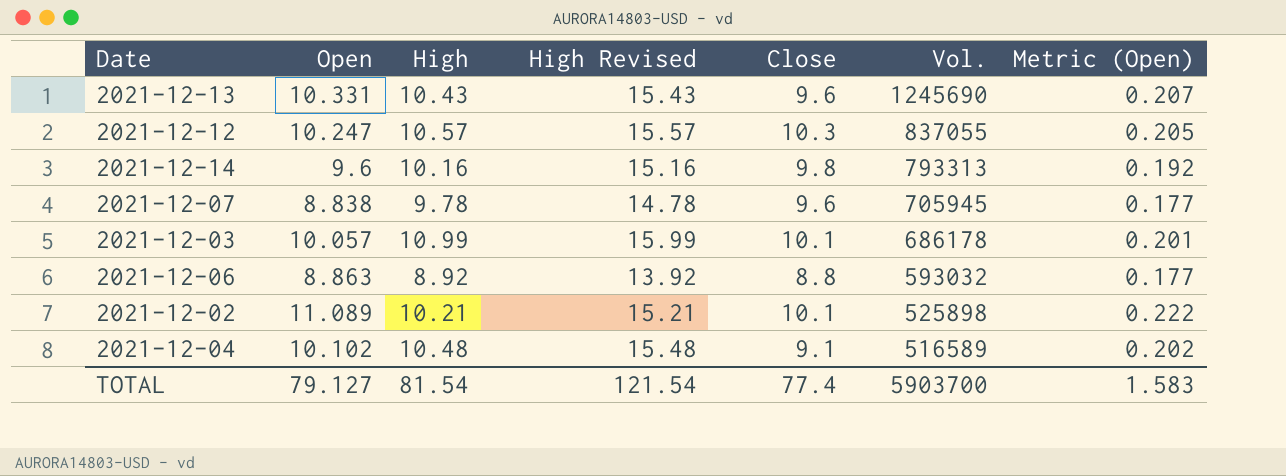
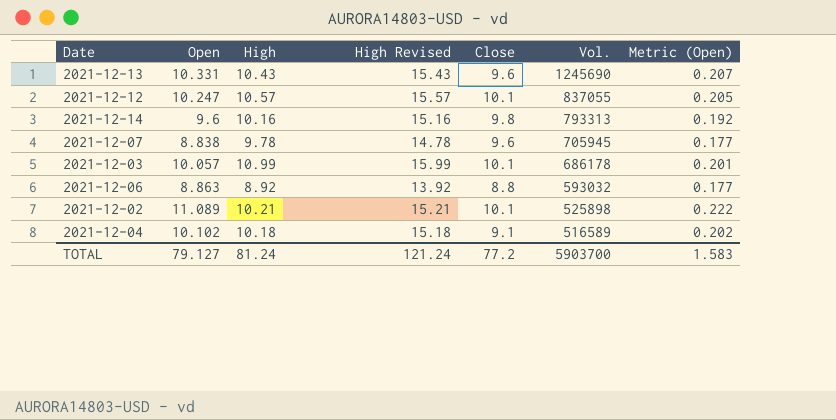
2021-12-12 | Close: 10.3 -> 10.1
2021-12-04 | High: 10.48 -> 10.18
2021-12-04 | High Revised: 15.48 -> 15.18
TOTAL | High: 81.54 -> 81.24
TOTAL | High Revised: 121.54 -> 121.24
TOTAL | Close: 77.4 -> 77.2

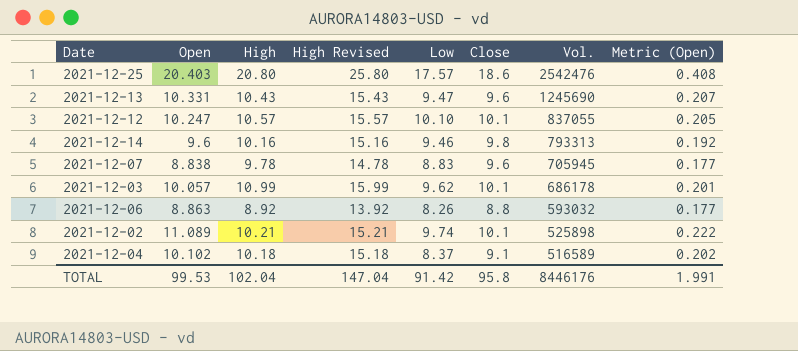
column Low | position: none -> 5
row 2021-12-25: none -> 20.403 | 20.80 | 25.80 | 17.57 | 18.6 | 2542476 | 0.408
TOTAL | Open: 79.127 -> 99.53
TOTAL | High: 81.24 -> 102.04
TOTAL | High Revised: 121.24 -> 147.04
TOTAL | Close: 77.2 -> 95.8
TOTAL | Vol.: 5903700 -> 8446176
TOTAL | Metric (Open): 1.583 -> 1.991

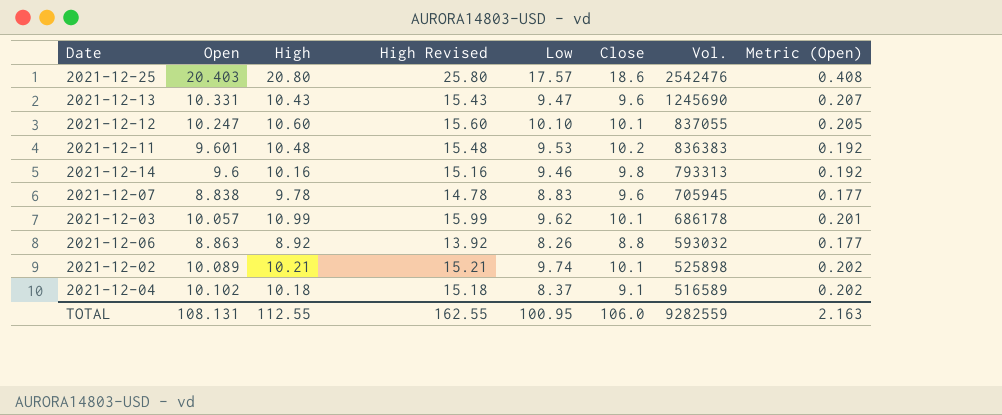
2021-12-12 | High: 10.57 -> 10.60
2021-12-12 | High Revised: 15.57 -> 15.60
row 2021-12-11: none -> 9.601 | 10.48 | 15.48 | 9.53 | 10.2 | 836383 | 0.192
2021-12-02 | Open: 11.089 -> 10.089
2021-12-02 | Metric (Open): 0.222 -> 0.202
TOTAL | Open: 99.53 -> 108.131
TOTAL | High: 102.04 -> 112.55
TOTAL | High Revised: 147.04 -> 162.55
TOTAL | Low: 91.42 -> 100.95
TOTAL | Close: 95.8 -> 106.0
TOTAL | Vol.: 8446176 -> 9282559
TOTAL | Metric (Open): 1.991 -> 2.163

